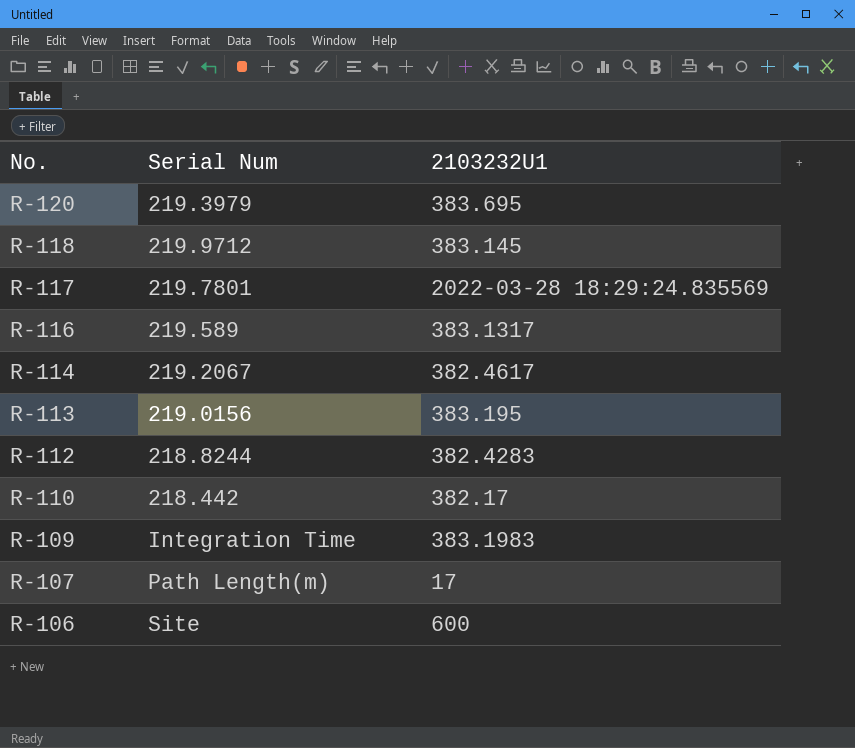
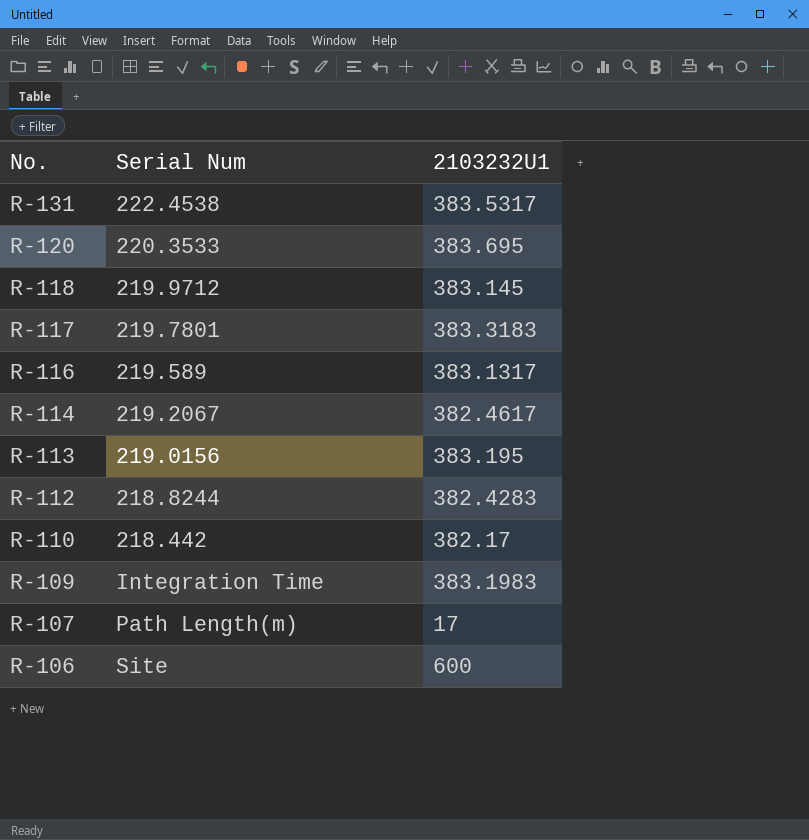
row R-131: none -> 222.4538 | 383.5317
R-120 | Serial Num: 219.3979 -> 220.3533
R-117 | 2103232U1: 2022-03-28 18:29:24.835569 -> 383.3183

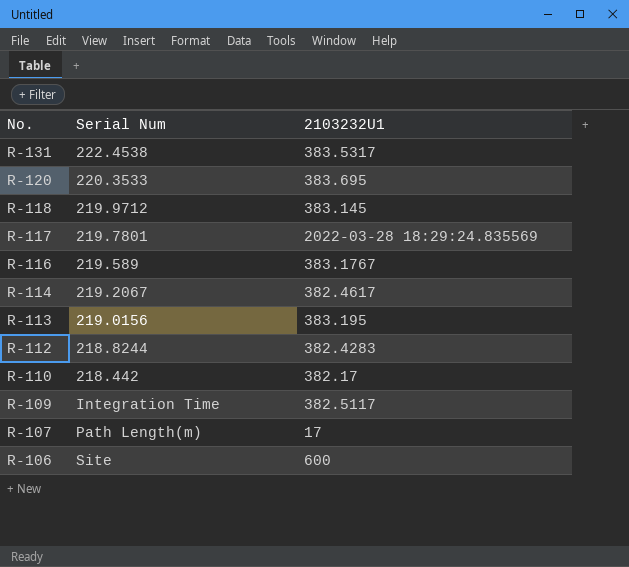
R-117 | 2103232U1: 383.3183 -> 2022-03-28 18:29:24.835569
R-116 | 2103232U1: 383.1317 -> 383.1767
R-109 | 2103232U1: 383.1983 -> 382.5117

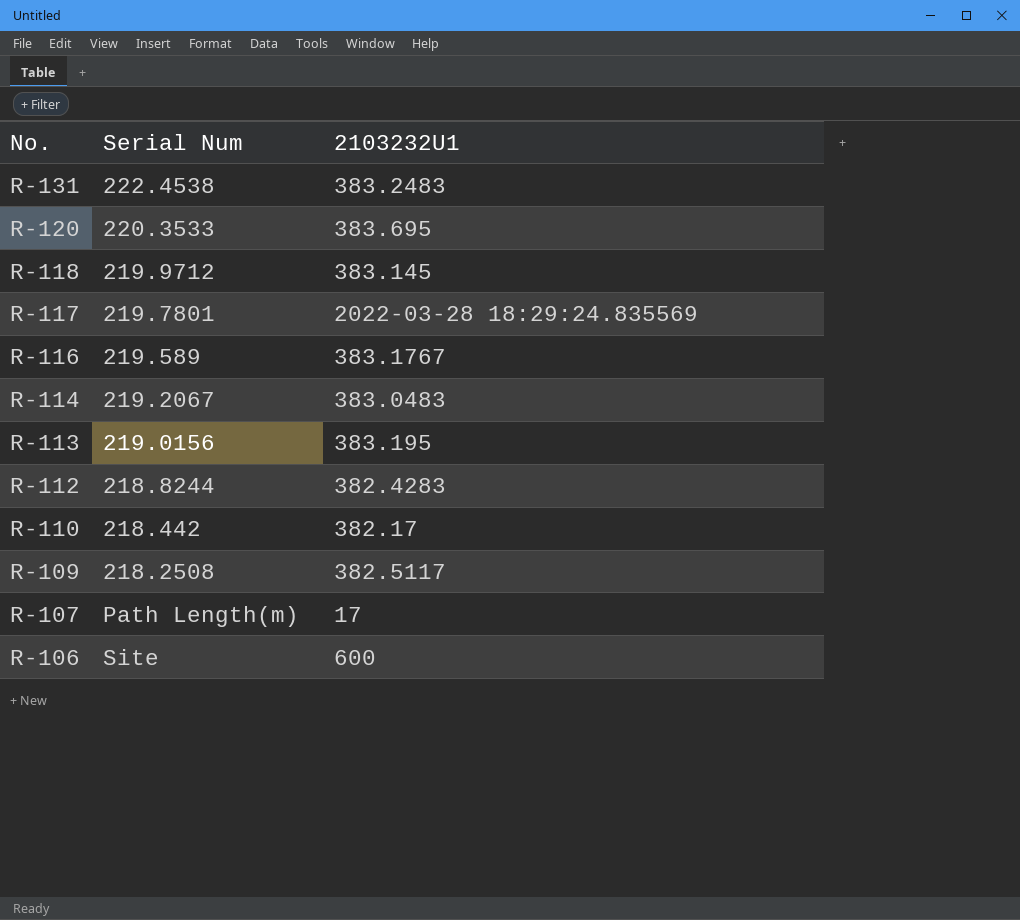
R-131 | 2103232U1: 383.5317 -> 383.2483
R-114 | 2103232U1: 382.4617 -> 383.0483
R-109 | Serial Num: Integration Time -> 218.2508

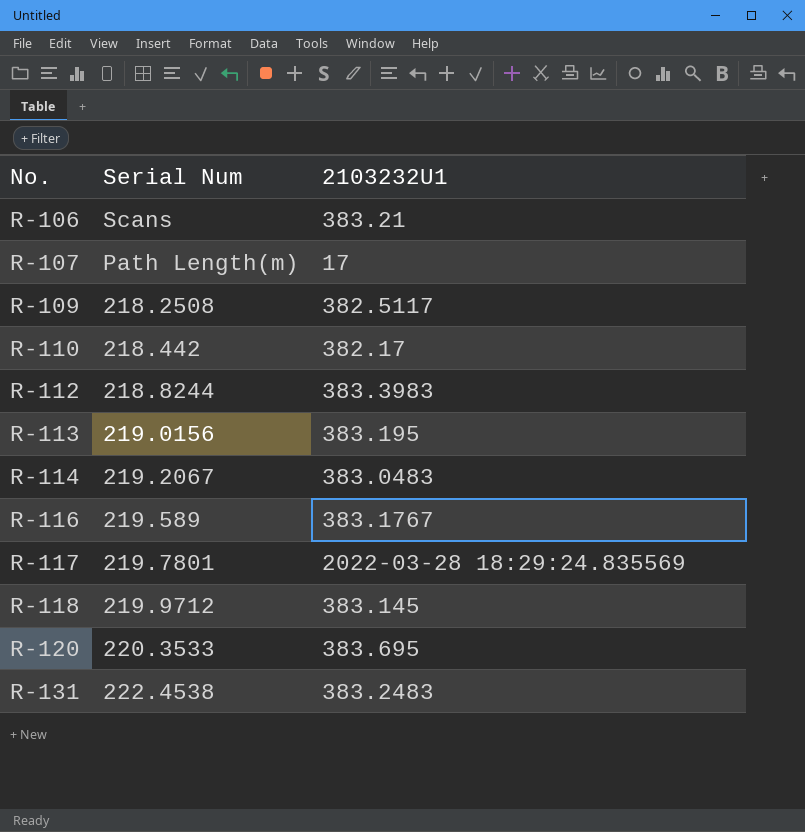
row order: No. descending -> No. ascending
R-106 | Serial Num: Site -> Scans
R-106 | 2103232U1: 600 -> 383.21
R-112 | 2103232U1: 382.4283 -> 383.3983

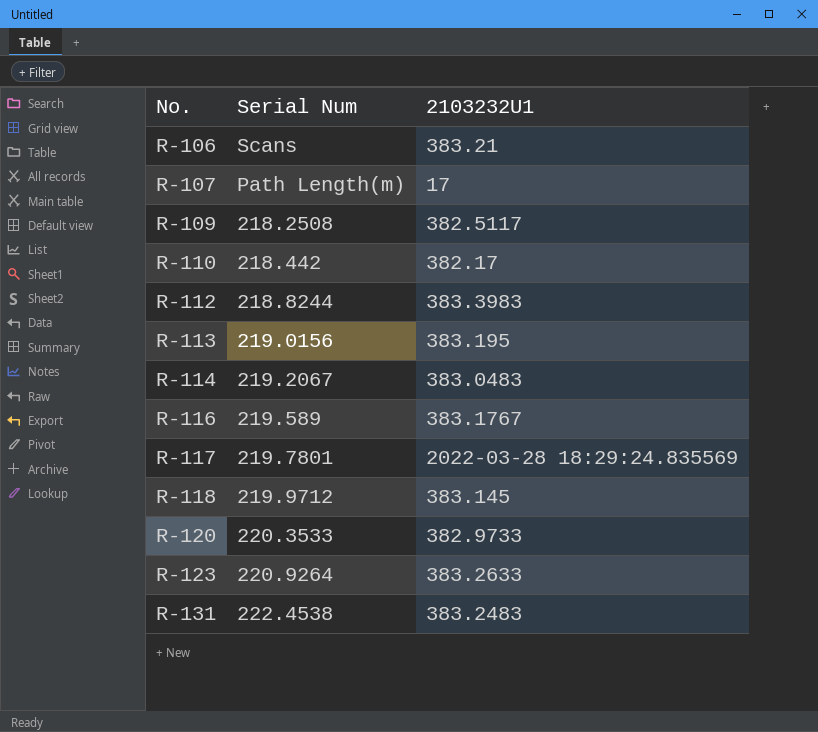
R-120 | 2103232U1: 383.695 -> 382.9733
row R-123: none -> 220.9264 | 383.2633

